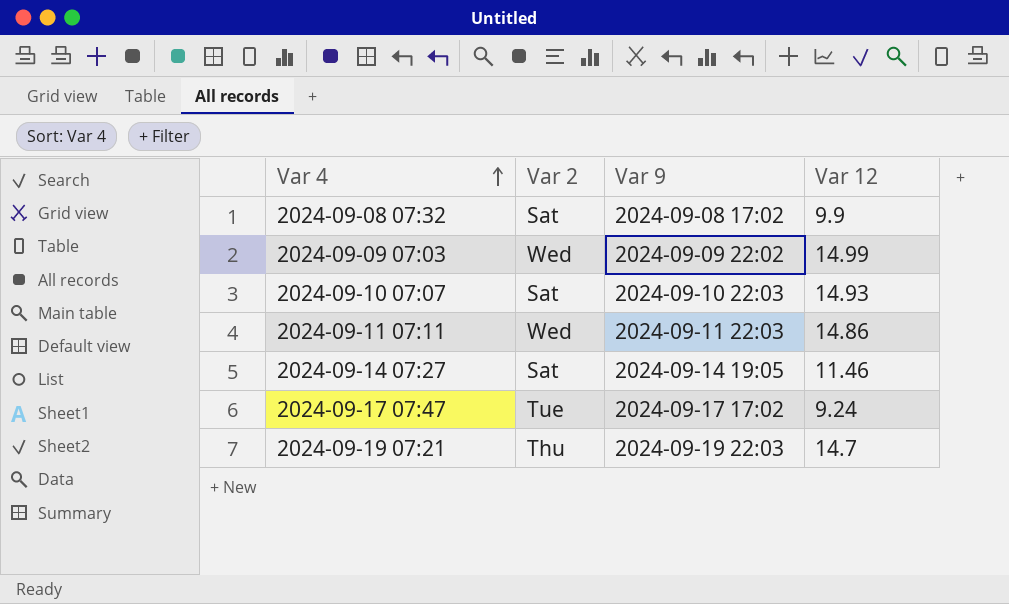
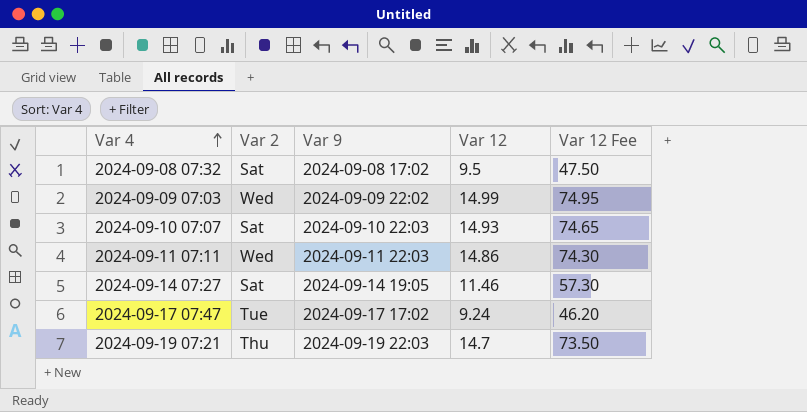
column Var 12 Fee | formula: none -> [Var 12] * 5
2024-09-08 07:32 | Var 12: 9.9 -> 9.5

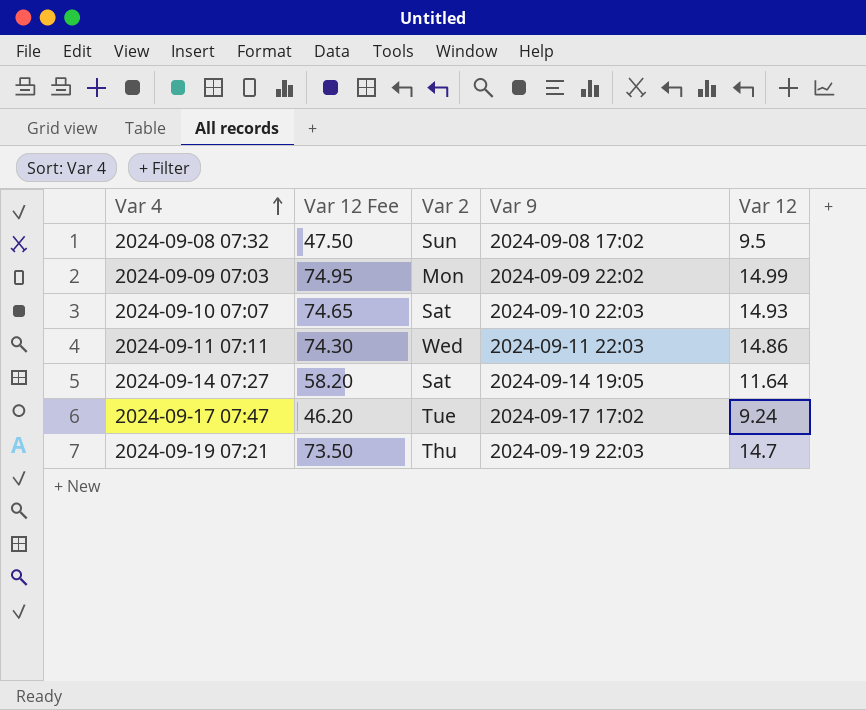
column Var 12 Fee | position: 5 -> 2
2024-09-08 07:32 | Var 2: Sat -> Sun
2024-09-09 07:03 | Var 2: Wed -> Mon
2024-09-14 07:27 | Var 12 Fee: 57.30 -> 58.20
2024-09-14 07:27 | Var 12: 11.46 -> 11.64

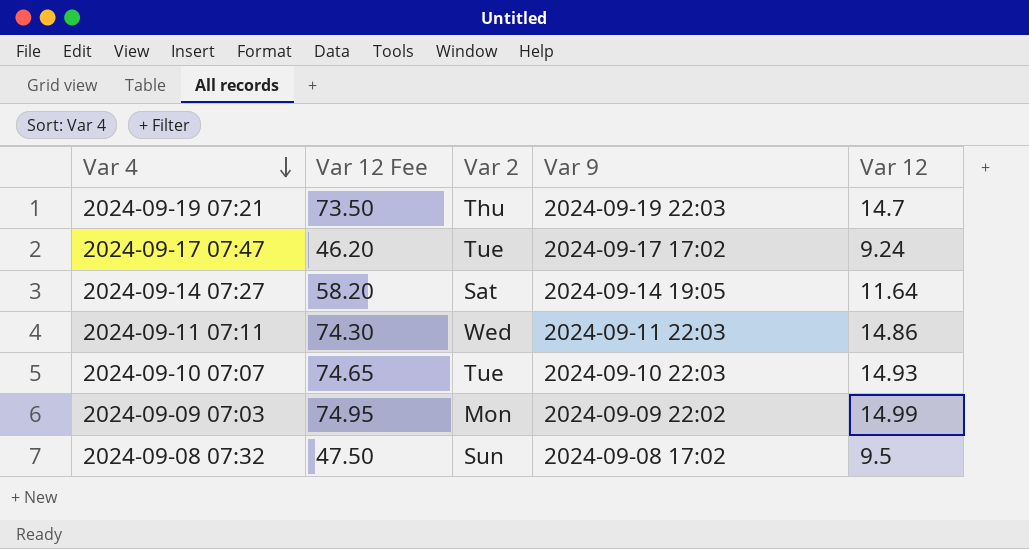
row order: Var 4 ascending -> Var 4 descending
2024-09-10 07:07 | Var 2: Sat -> Tue

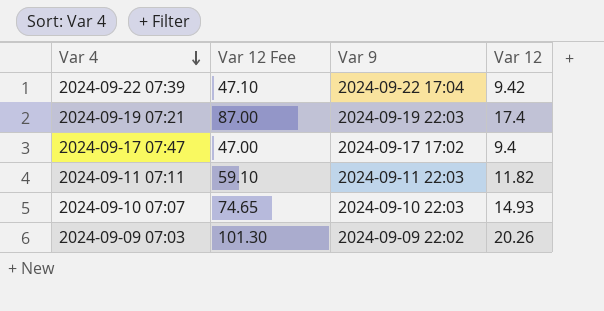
column Var 2 | position: 3 -> none
row 2024-09-14 07:27: 58.20 | Sat | 2024-09-14 19:05 | 11.64 -> none
row 2024-09-08 07:32: 47.50 | Sun | 2024-09-08 17:02 | 9.5 -> none
row 2024-09-22 07:39: none -> 47.10 | 2024-09-22 17:04 | 9.42
2024-09-19 07:21 | Var 12 Fee: 73.50 -> 87.00
2024-09-19 07:21 | Var 12: 14.7 -> 17.4
2024-09-17 07:47 | Var 12 Fee: 46.20 -> 47.00
2024-09-17 07:47 | Var 12: 9.24 -> 9.4
2024-09-11 07:11 | Var 12 Fee: 74.30 -> 59.10
2024-09-11 07:11 | Var 12: 14.86 -> 11.82
2024-09-09 07:03 | Var 12 Fee: 74.95 -> 101.30
2024-09-09 07:03 | Var 12: 14.99 -> 20.26

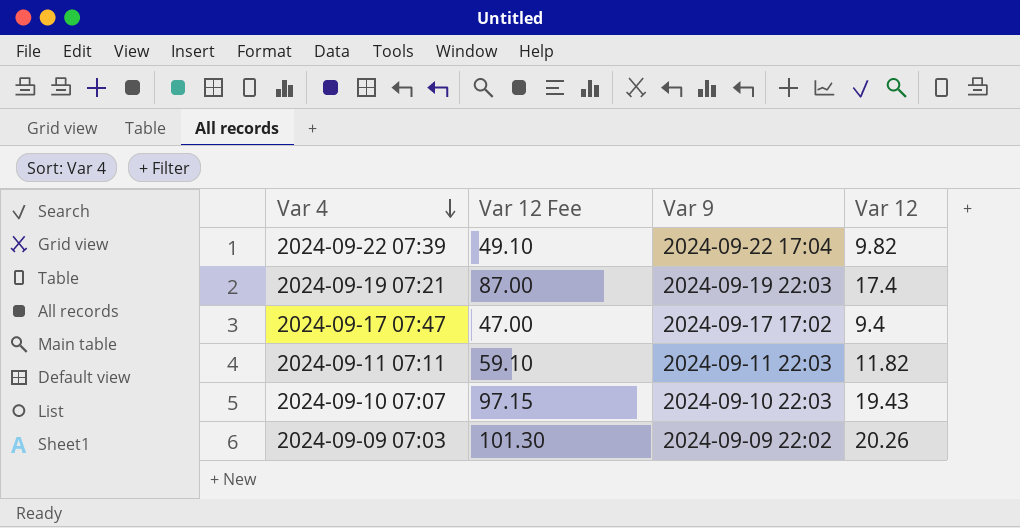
2024-09-22 07:39 | Var 12 Fee: 47.10 -> 49.10
2024-09-22 07:39 | Var 12: 9.42 -> 9.82
2024-09-10 07:07 | Var 12 Fee: 74.65 -> 97.15
2024-09-10 07:07 | Var 12: 14.93 -> 19.43

